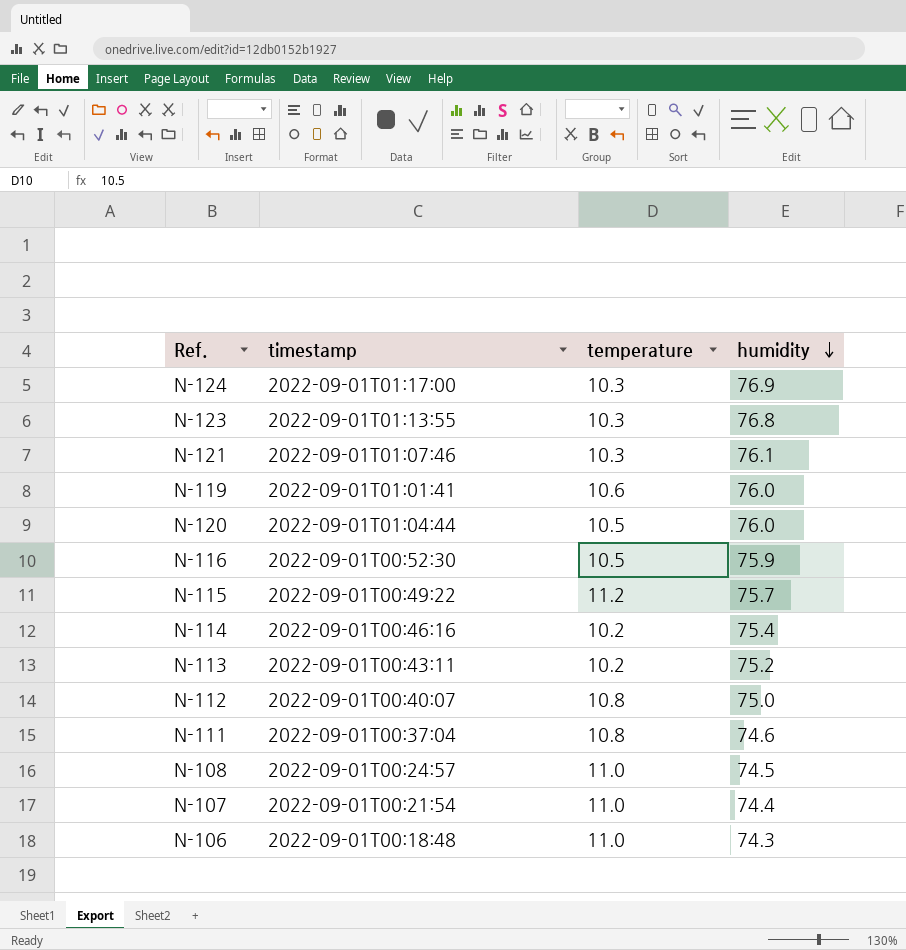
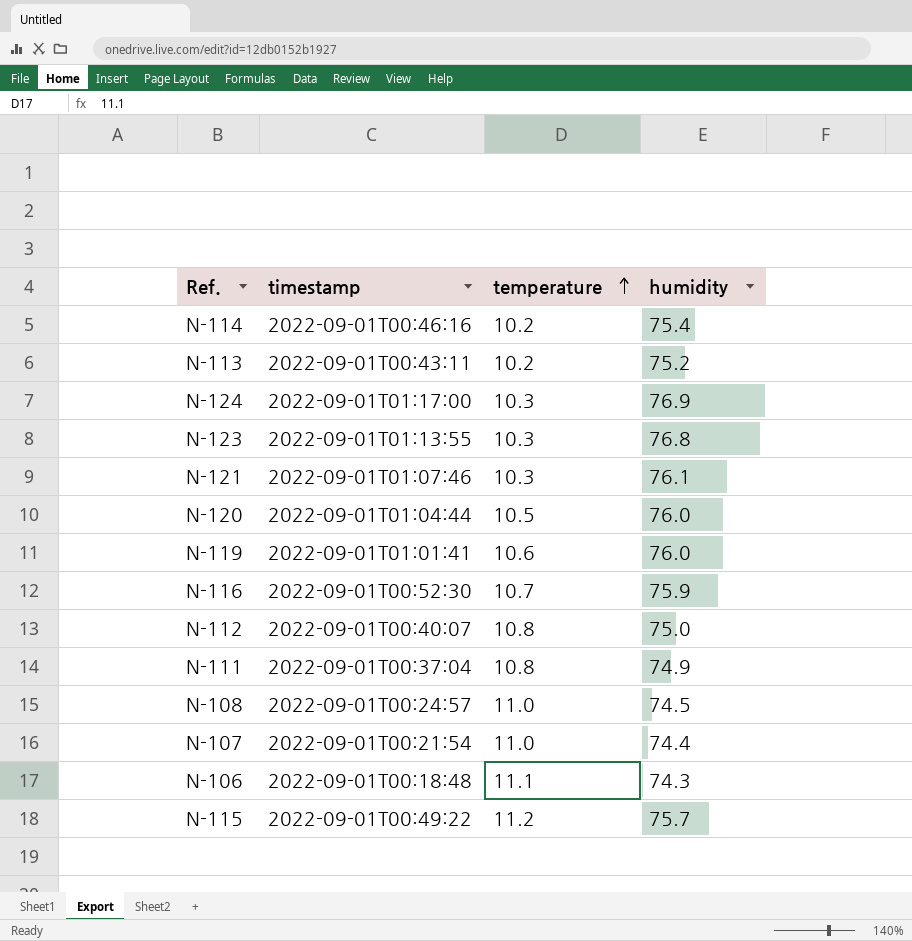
row order: humidity descending -> temperature ascending
N-116 | temperature: 10.5 -> 10.7
N-111 | humidity: 74.6 -> 74.9
N-106 | temperature: 11.0 -> 11.1

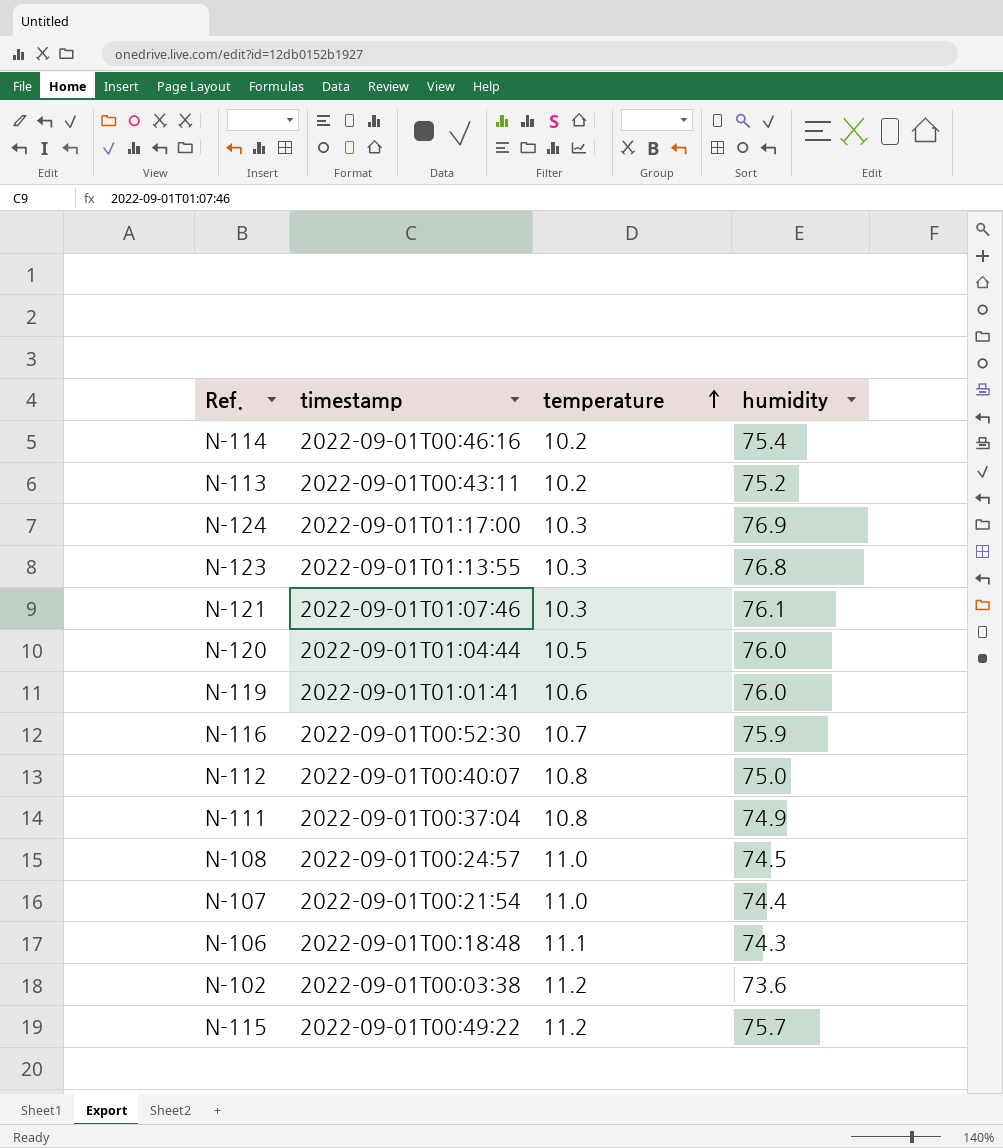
row N-102: none -> 2022-09-01T00:03:38 | 11.2 | 73.6

